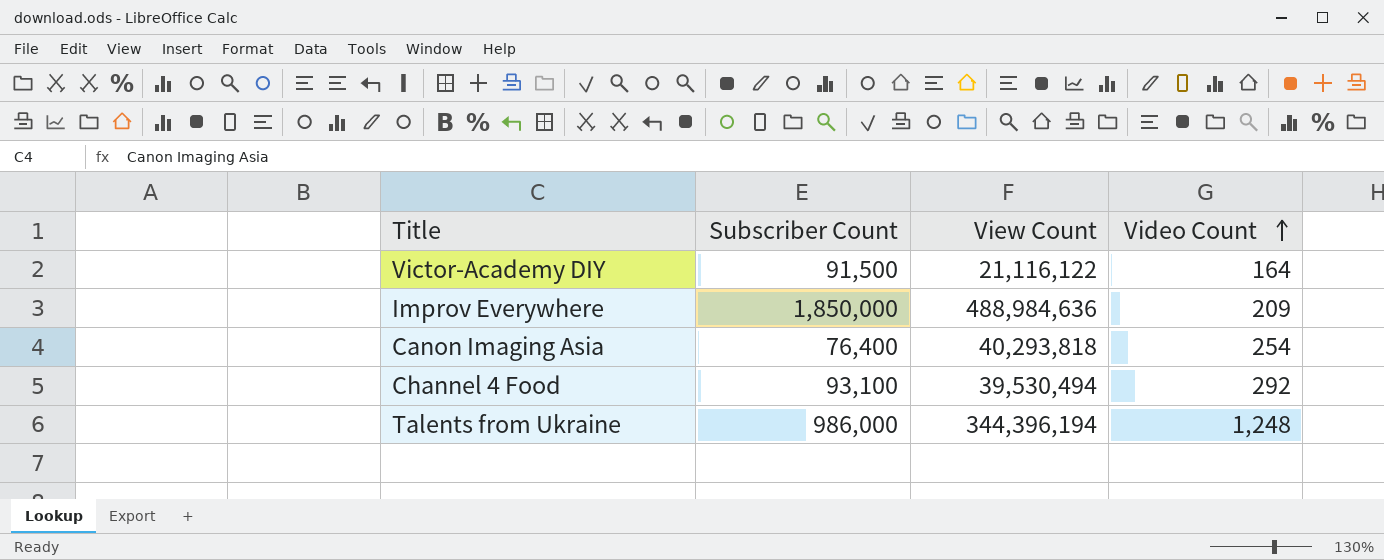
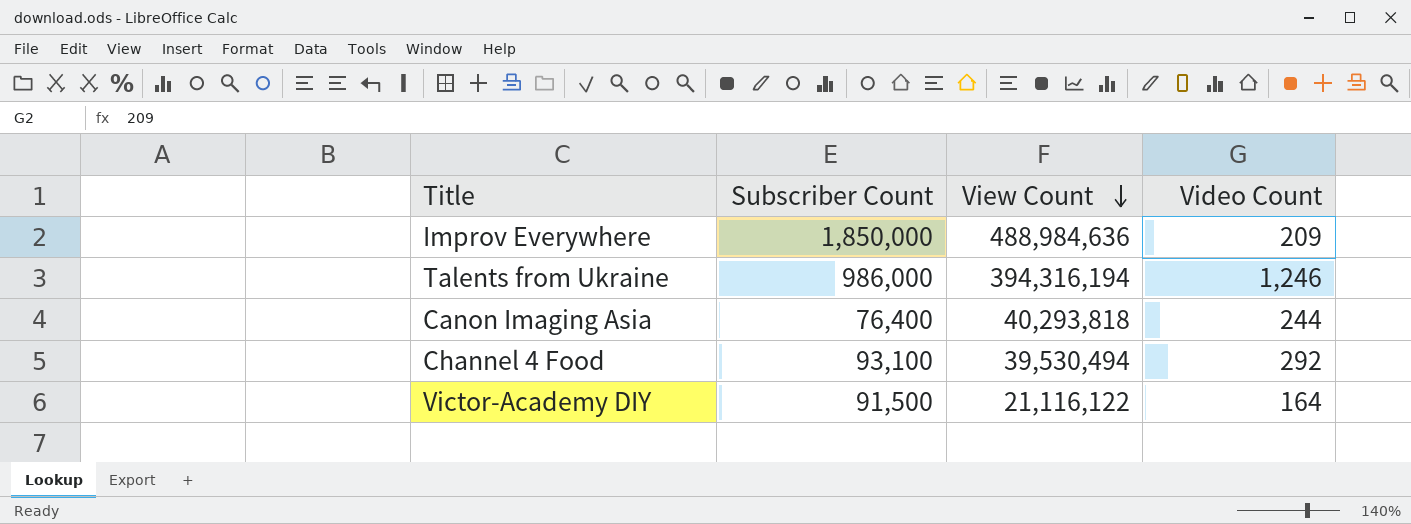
row order: Video Count ascending -> View Count descending
Talents from Ukraine | View Count: 344,396,194 -> 394,316,194
Talents from Ukraine | Video Count: 1,248 -> 1,246
Canon Imaging Asia | Video Count: 254 -> 244

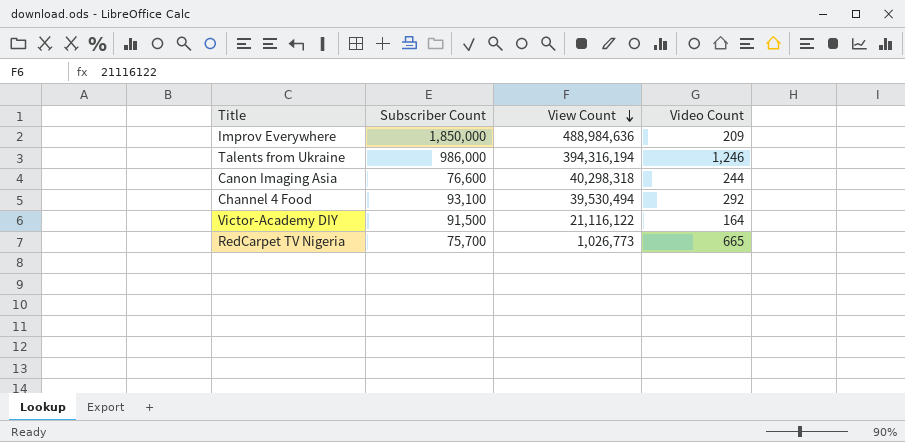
Canon Imaging Asia | Subscriber Count: 76,400 -> 76,600
Canon Imaging Asia | View Count: 40,293,818 -> 40,298,318
row RedCarpet TV Nigeria: none -> 75,700 | 1,026,773 | 665

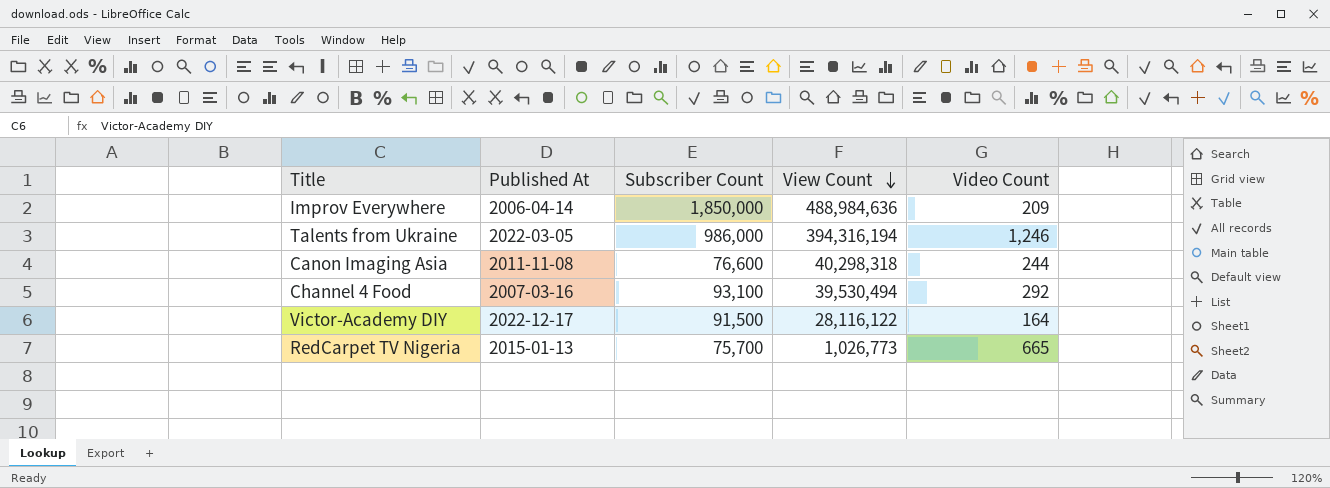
column Published At | position: none -> 2
Victor-Academy DIY | View Count: 21,116,122 -> 28,116,122

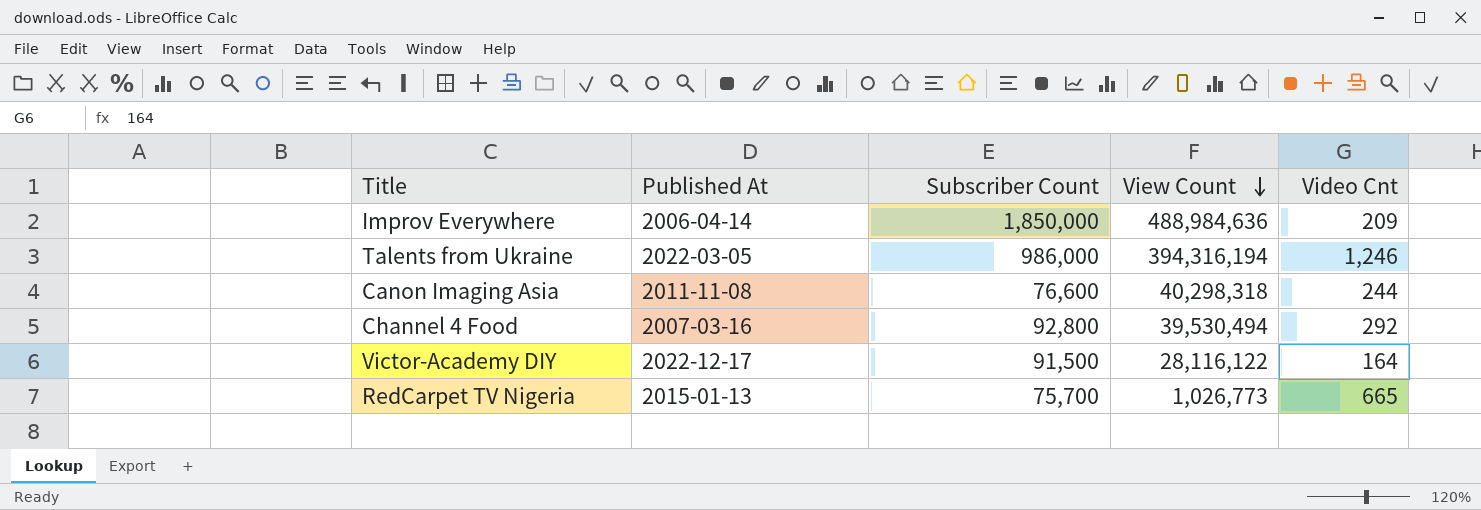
column name: Video Count -> Video Cnt
Channel 4 Food | Subscriber Count: 93,100 -> 92,800

